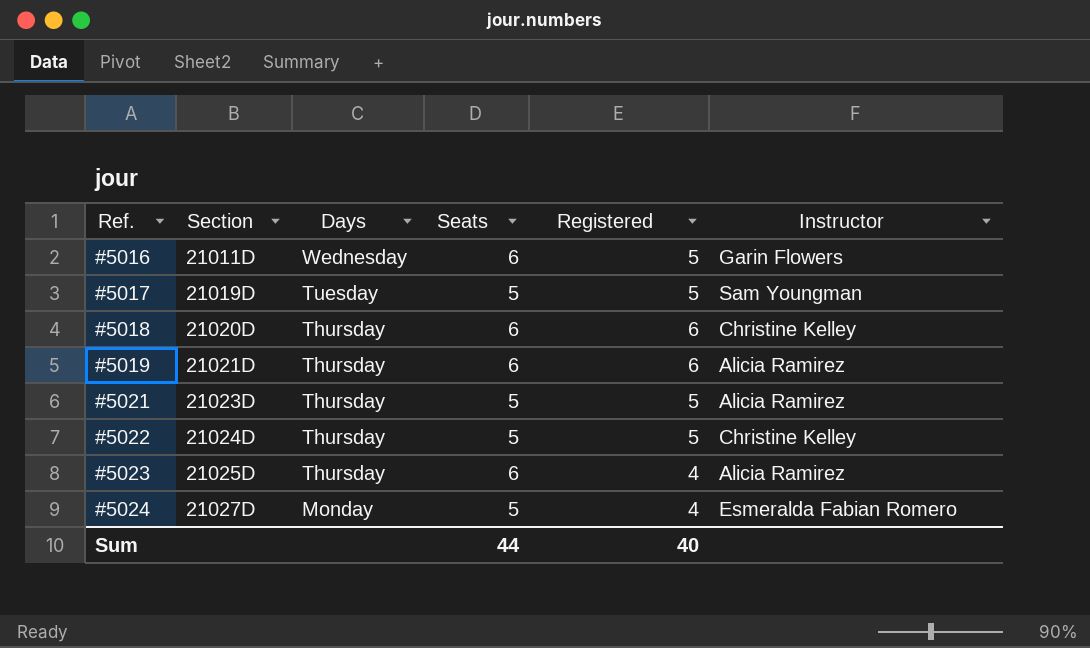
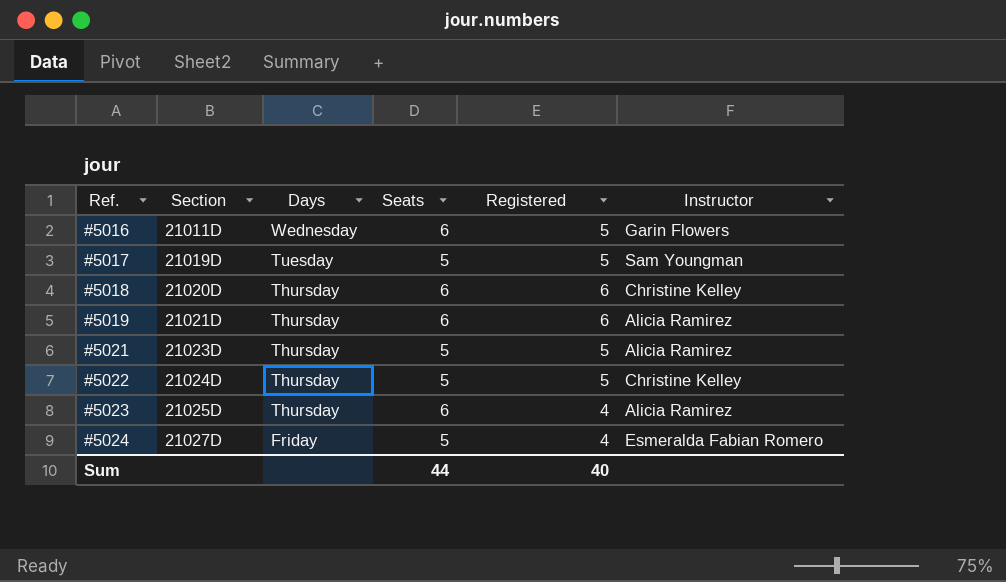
#5024 | Days: Monday -> Friday

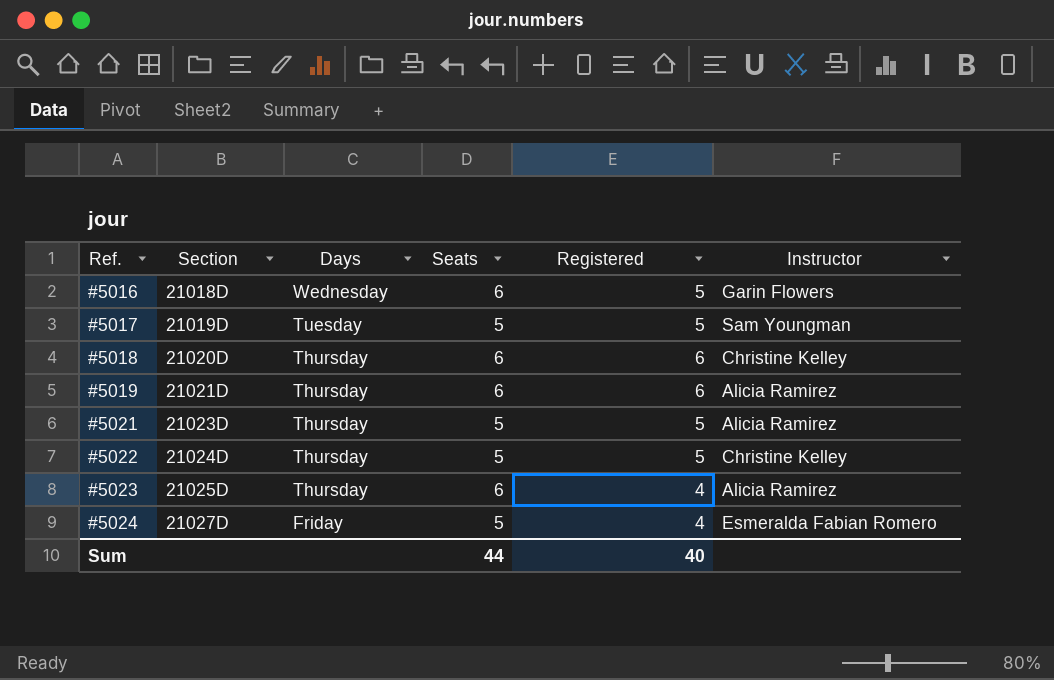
#5016 | Section: 21011D -> 21018D

